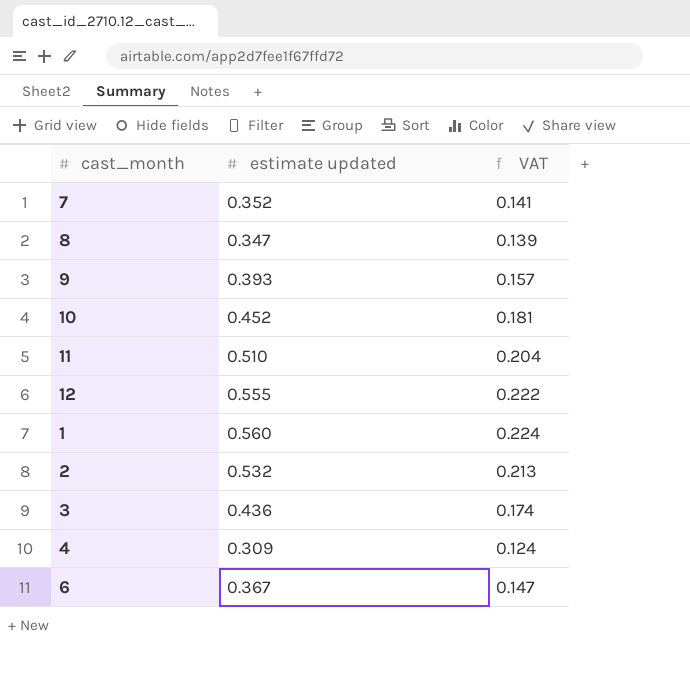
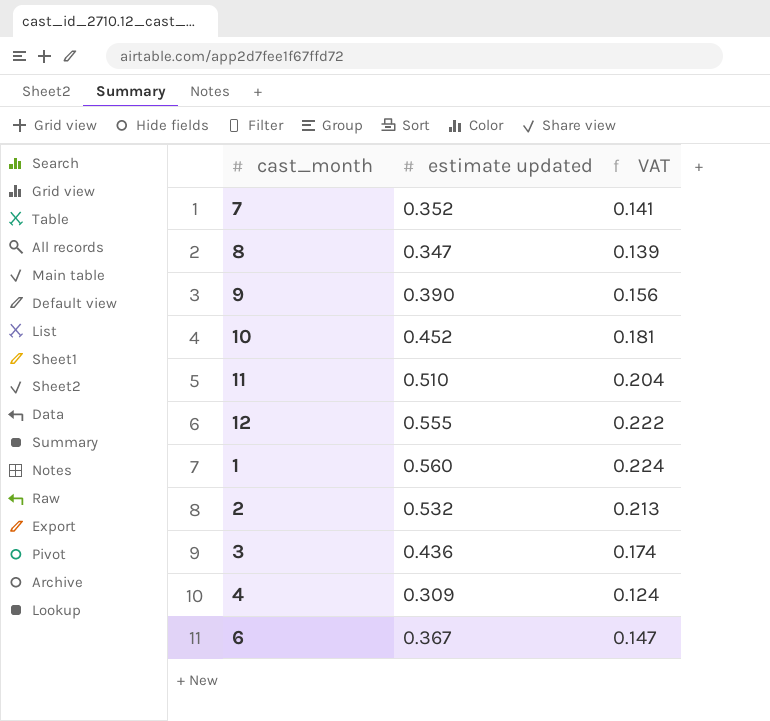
9 | estimate updated: 0.393 -> 0.390
9 | VAT: 0.157 -> 0.156

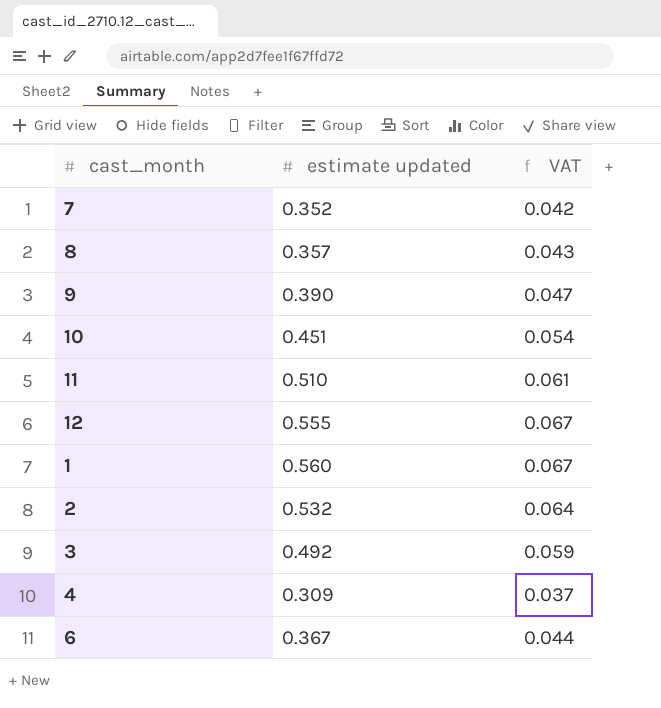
column VAT | formula: [estimate updated] * 0.4 -> [estimate updated] * 0.12
8 | estimate updated: 0.347 -> 0.357
10 | estimate updated: 0.452 -> 0.451
3 | estimate updated: 0.436 -> 0.492

